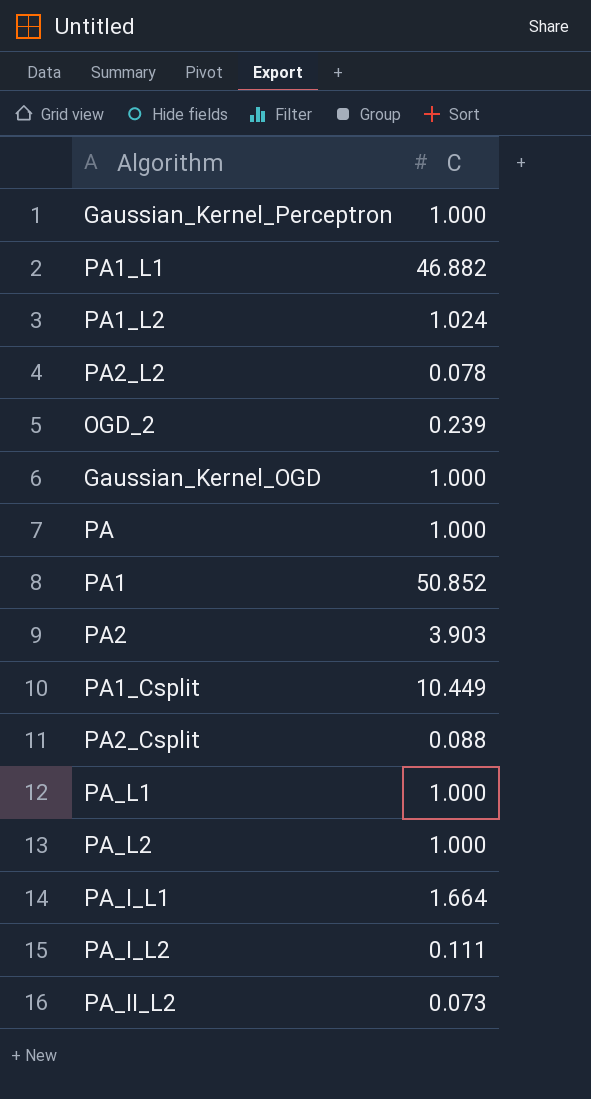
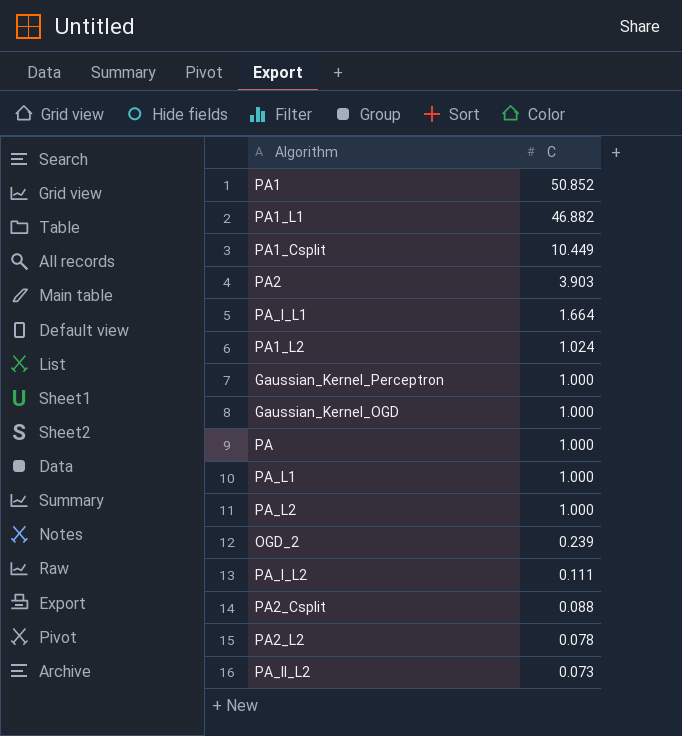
row order: none -> C descending

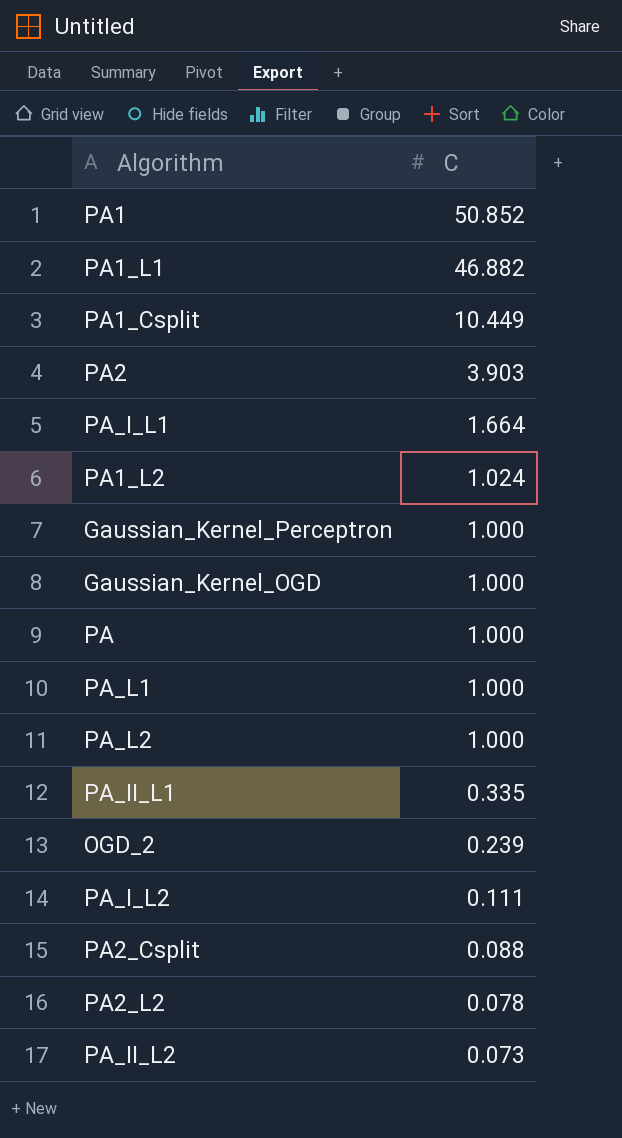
row PA_II_L1: none -> 0.335

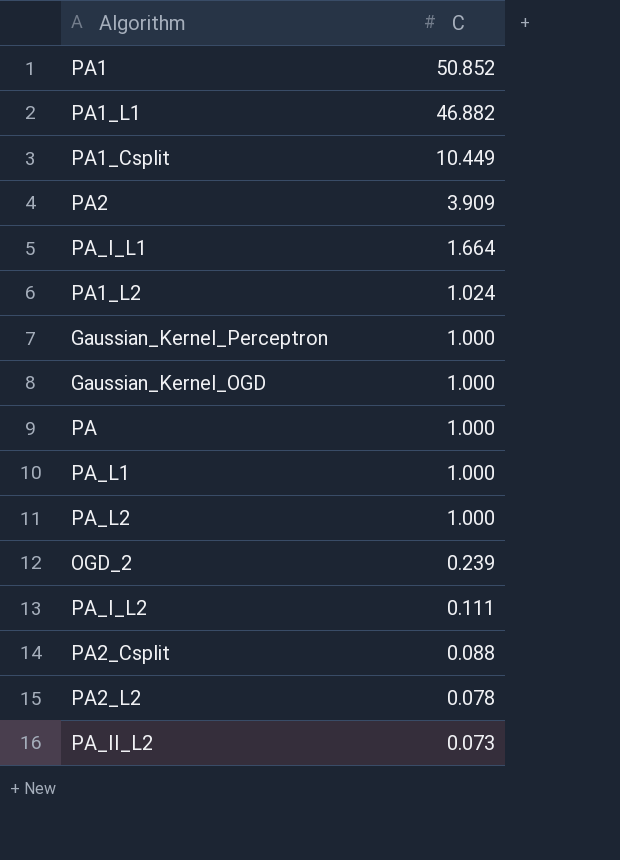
row PA_II_L1: 0.335 -> none
PA2 | C: 3.903 -> 3.909

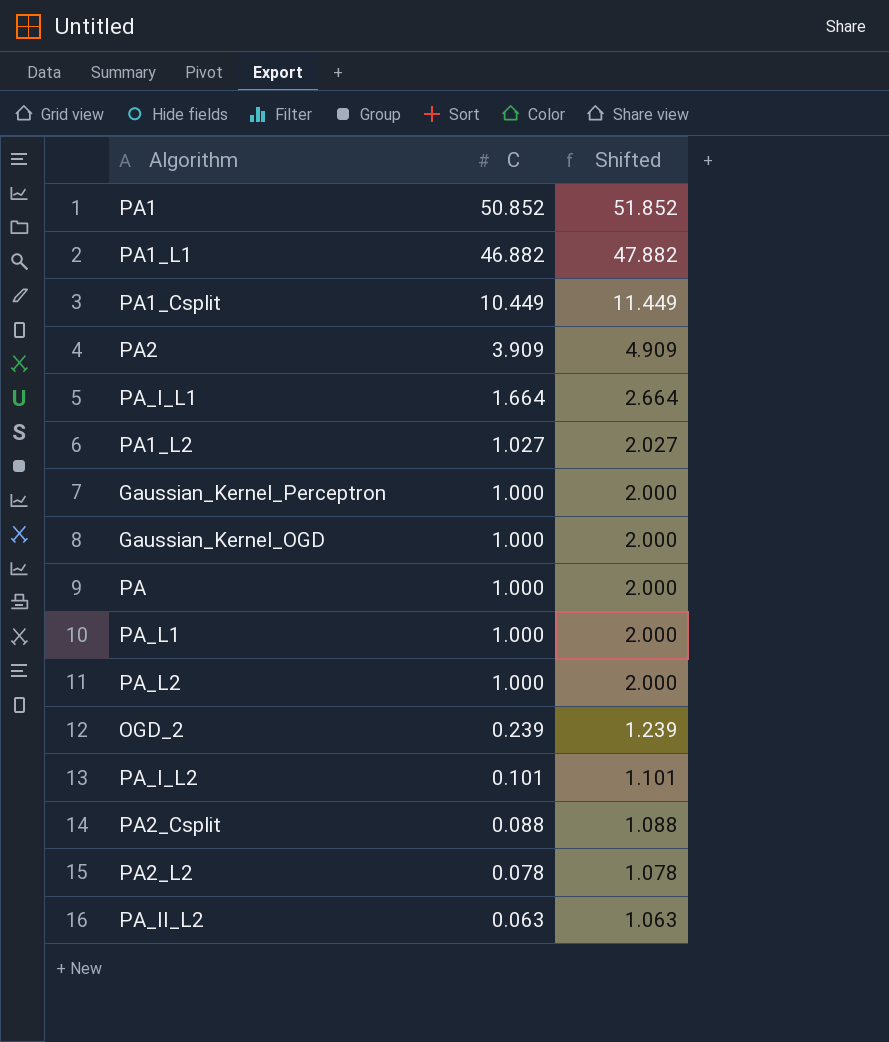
column Shifted | formula: none -> [C] + 1
PA1_L2 | C: 1.024 -> 1.027
PA_I_L2 | C: 0.111 -> 0.101
PA_II_L2 | C: 0.073 -> 0.063

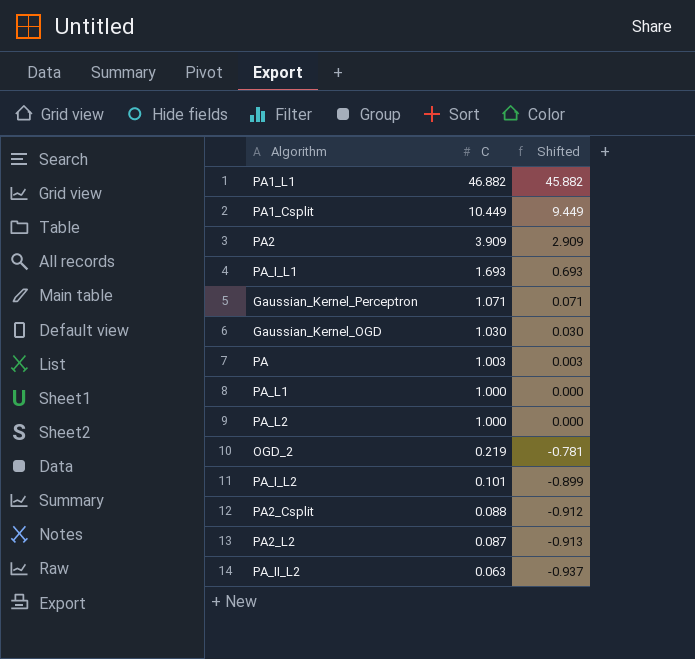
column Shifted | formula: [C] + 1 -> [C] - 1
row PA1: 50.852 | 51.852 -> none
row PA1_L2: 1.027 | 2.027 -> none
PA_I_L1 | C: 1.664 -> 1.693
Gaussian_Kernel_Perceptron | C: 1.000 -> 1.071
Gaussian_Kernel_OGD | C: 1.000 -> 1.030
PA | C: 1.000 -> 1.003
OGD_2 | C: 0.239 -> 0.219
PA2_L2 | C: 0.078 -> 0.087

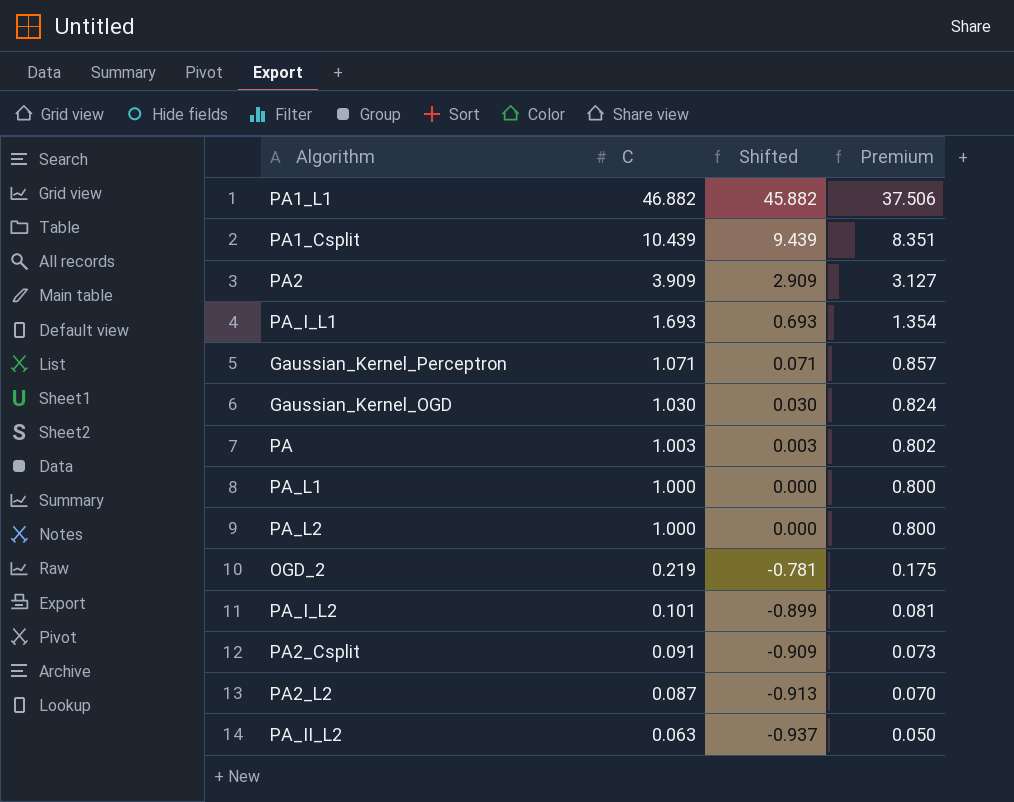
column Premium | formula: none -> [C] * 0.8
PA1_Csplit | C: 10.449 -> 10.439
PA1_Csplit | Shifted: 9.449 -> 9.439
PA2_Csplit | C: 0.088 -> 0.091
PA2_Csplit | Shifted: -0.912 -> -0.909

